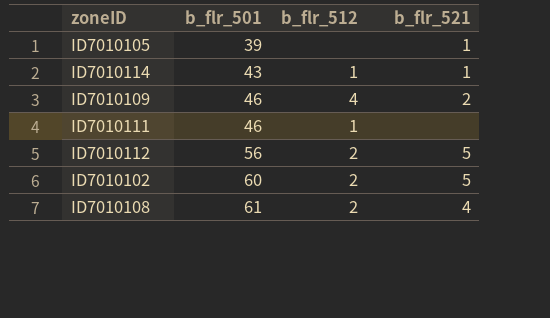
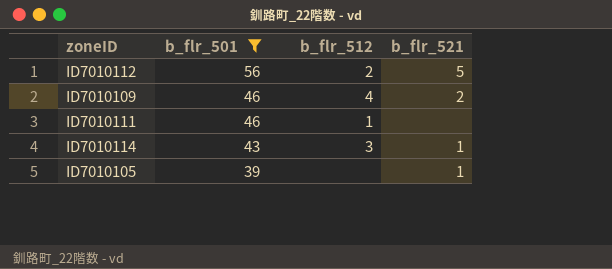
filter: none -> b_flr_501 <= 56
row order: b_flr_501 ascending -> b_flr_501 descending
ID7010114 | b_flr_512: 1 -> 3

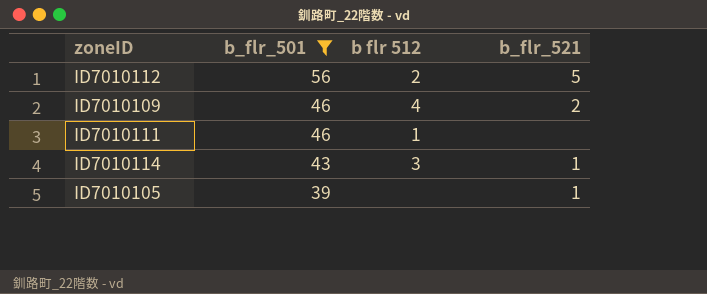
column name: b_flr_512 -> b flr 512

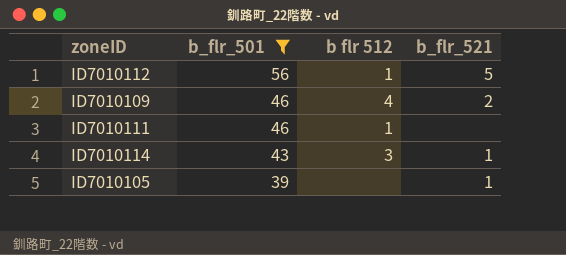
ID7010112 | b flr 512: 2 -> 1

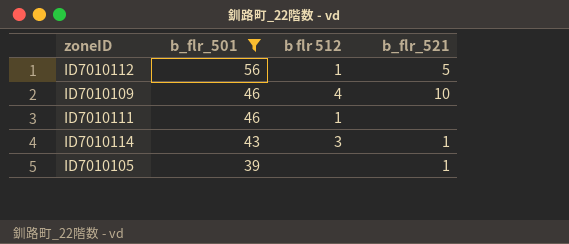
ID7010109 | b_flr_521: 2 -> 10

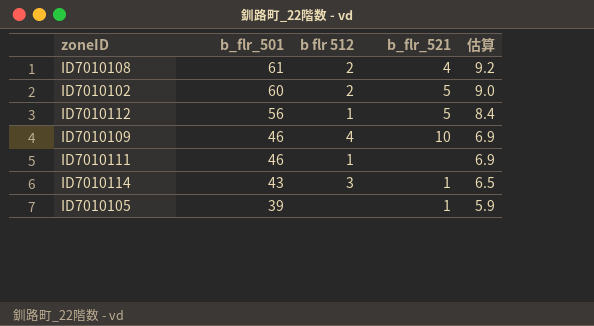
filter: b_flr_501 <= 56 -> none
column 估算 | formula: none -> [b_flr_501] * 0.15

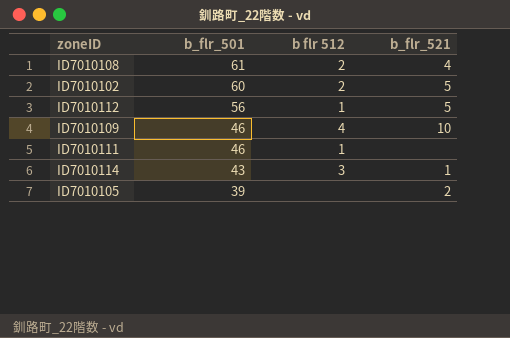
column 估算 | formula: [b_flr_501] * 0.15 -> none
ID7010105 | b_flr_521: 1 -> 2

